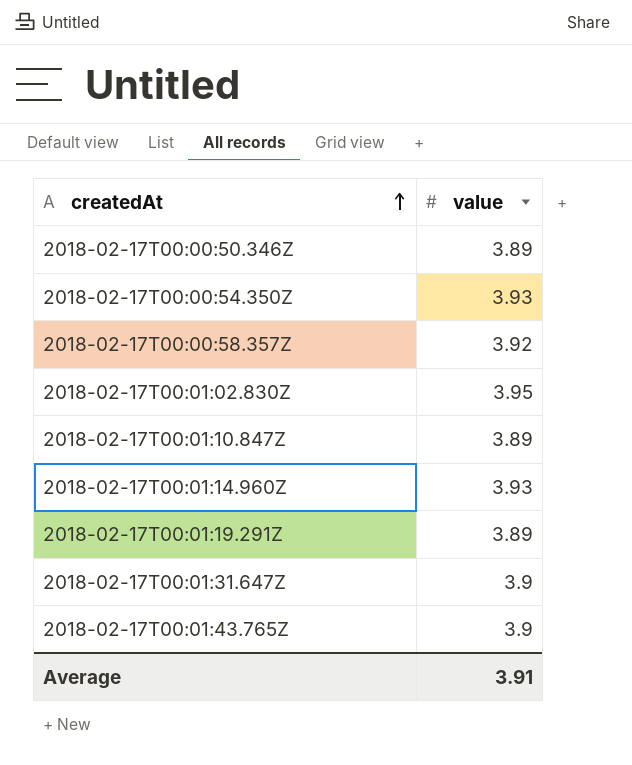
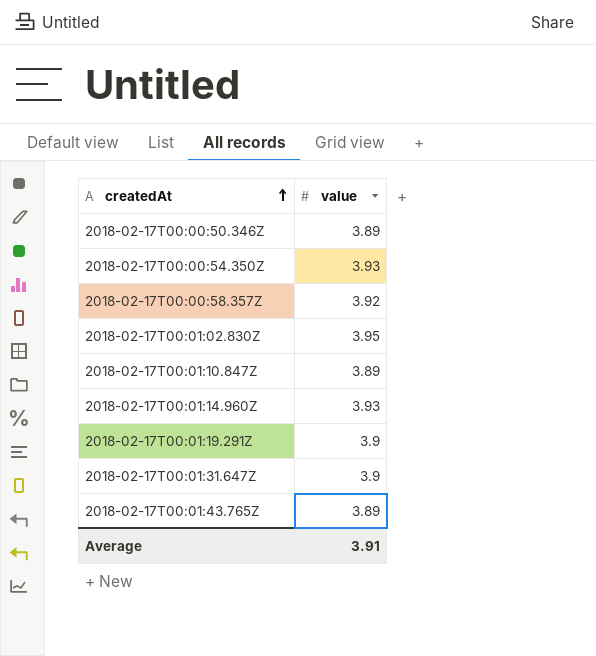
2018-02-17T00:01:19.291Z | value: 3.89 -> 3.9
2018-02-17T00:01:43.765Z | value: 3.9 -> 3.89

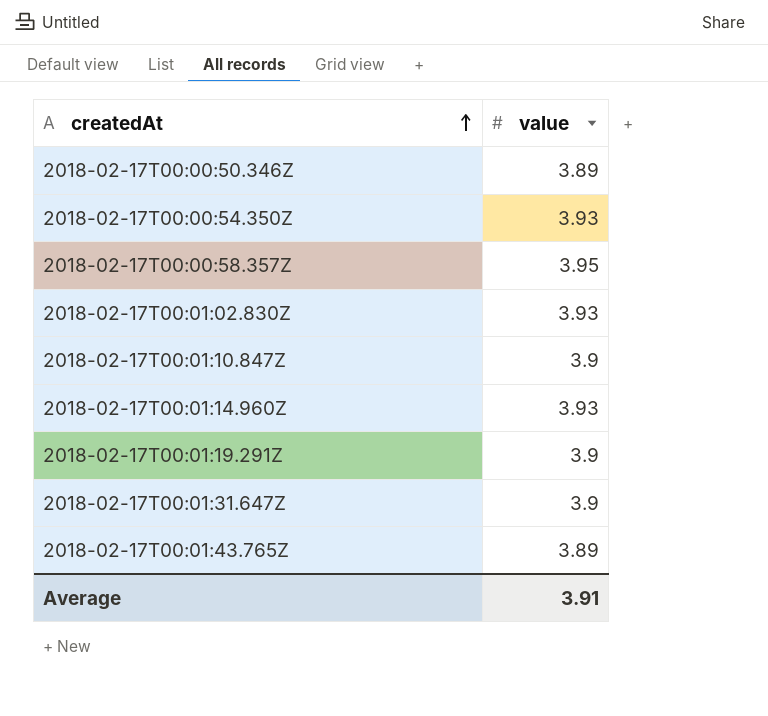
2018-02-17T00:00:58.357Z | value: 3.92 -> 3.95
2018-02-17T00:01:02.830Z | value: 3.95 -> 3.93
2018-02-17T00:01:10.847Z | value: 3.89 -> 3.9

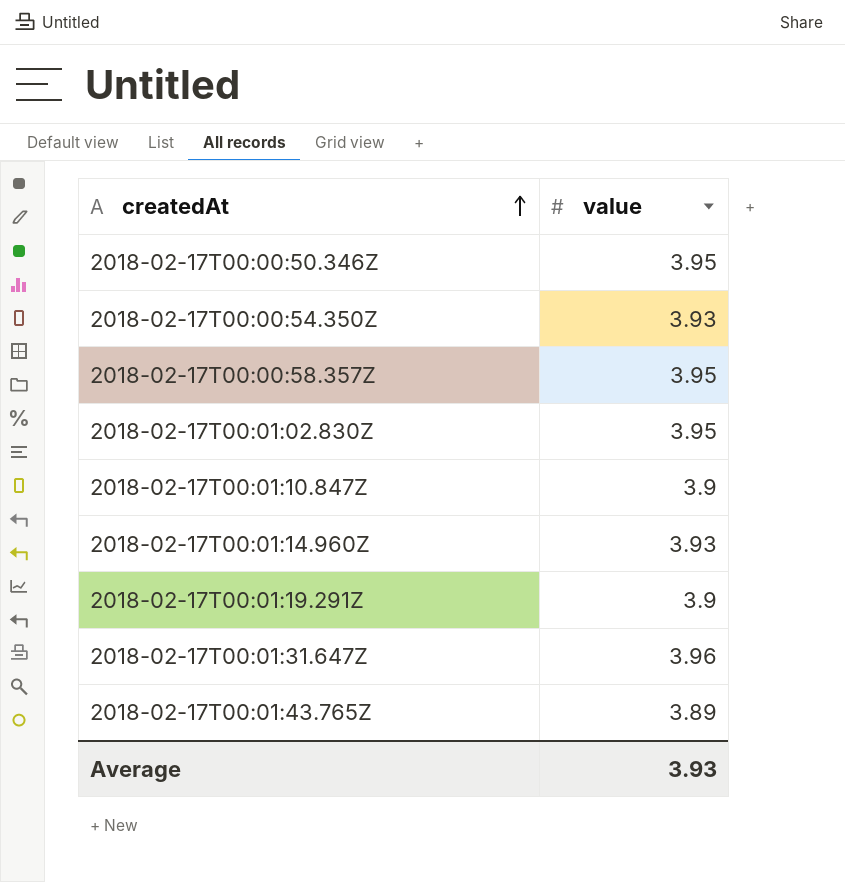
2018-02-17T00:00:50.346Z | value: 3.89 -> 3.95
2018-02-17T00:01:02.830Z | value: 3.93 -> 3.95
2018-02-17T00:01:31.647Z | value: 3.9 -> 3.96
Average | value: 3.91 -> 3.93

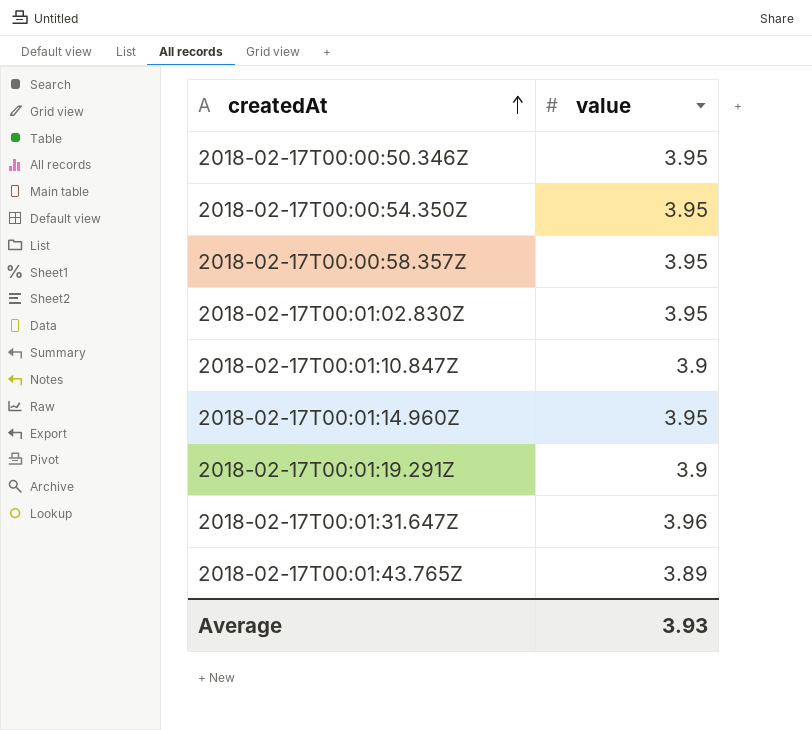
2018-02-17T00:00:54.350Z | value: 3.93 -> 3.95
2018-02-17T00:01:14.960Z | value: 3.93 -> 3.95

